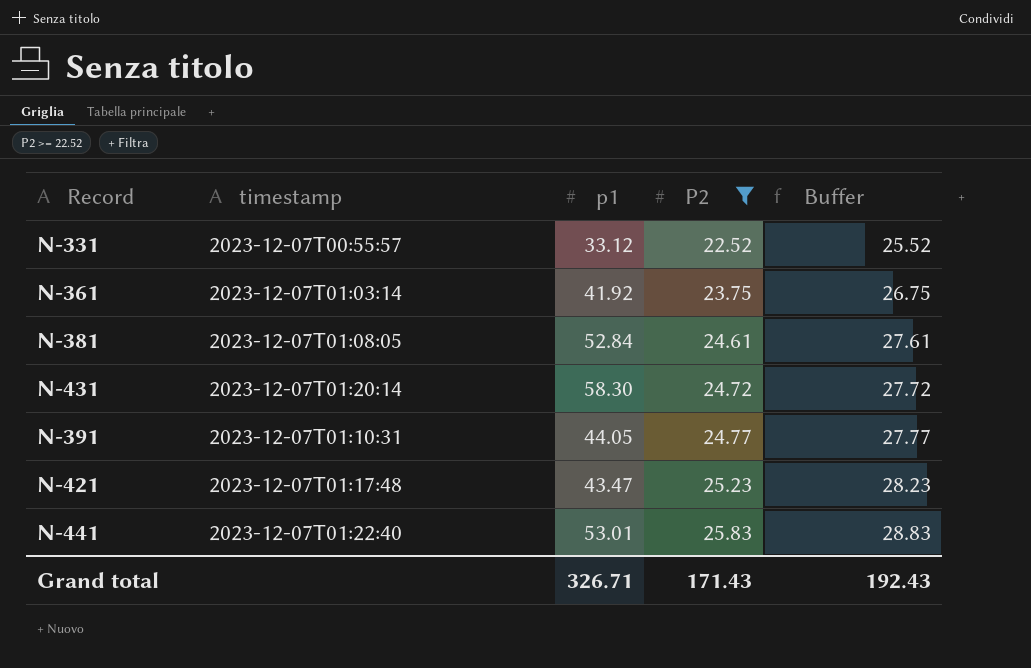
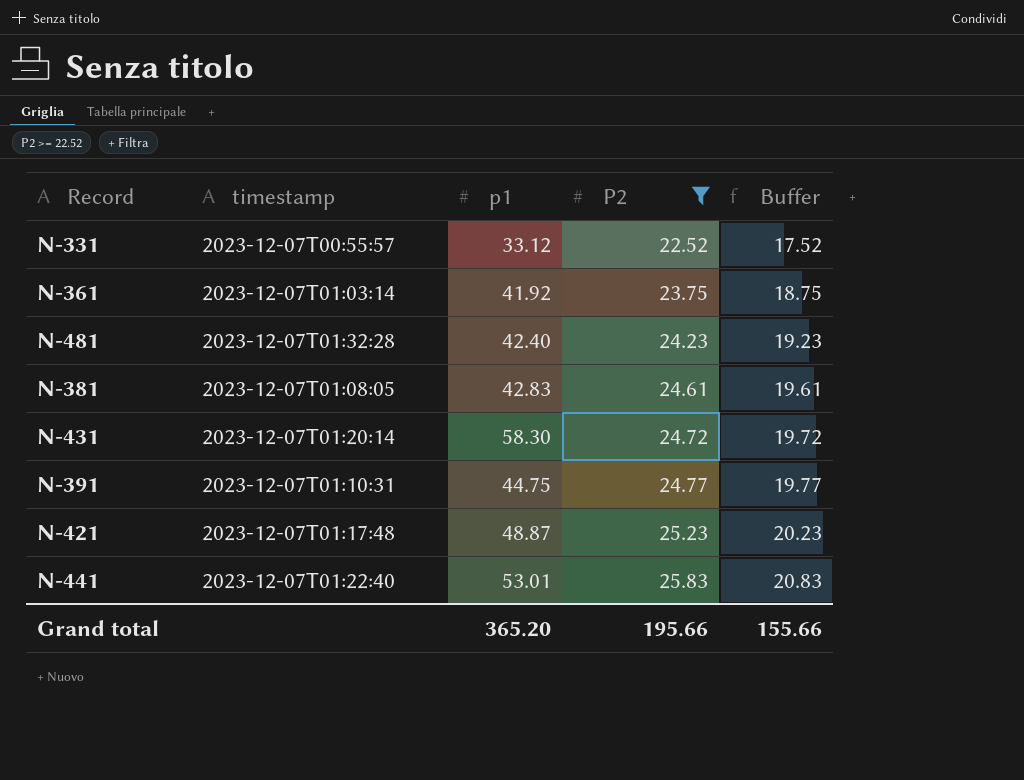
column Buffer | formula: [P2] + 3 -> [P2] - 5
row N-481: none -> 2023-12-07T01:32:28 | 42.40 | 24.23 | 19.23
N-381 | p1: 52.84 -> 42.83
N-391 | p1: 44.05 -> 44.75
N-421 | p1: 43.47 -> 48.87
Grand total | p1: 326.71 -> 365.20
Grand total | P2: 171.43 -> 195.66
Grand total | Buffer: 192.43 -> 155.66

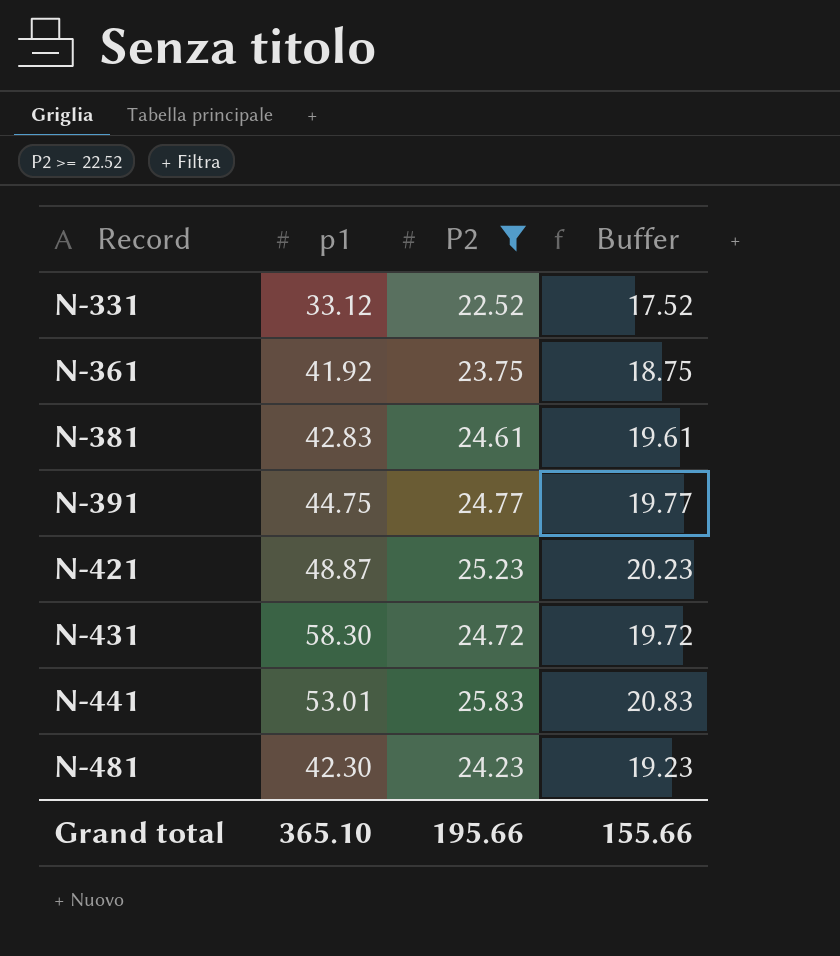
row order: P2 ascending -> Record ascending
column timestamp | position: 2 -> none
N-481 | p1: 42.40 -> 42.30
Grand total | p1: 365.20 -> 365.10

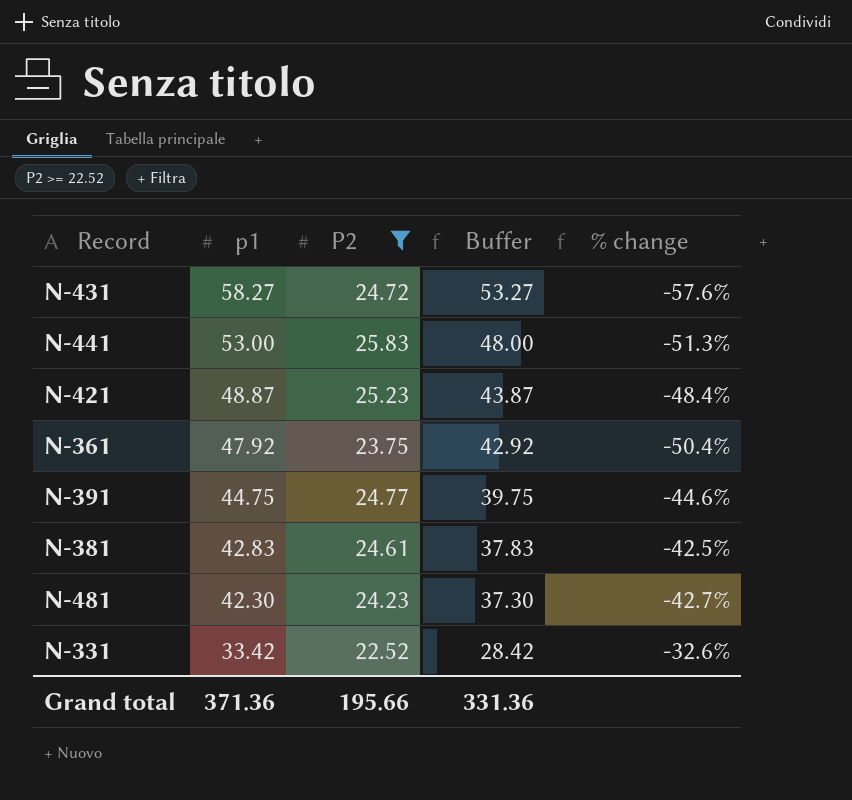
row order: Record ascending -> p1 descending
column Buffer | formula: [P2] - 5 -> [p1] - 5
column % change | formula: none -> ([P2] - [p1]) / [p1]
N-431 | p1: 58.30 -> 58.27
N-441 | p1: 53.01 -> 53.00
N-361 | p1: 41.92 -> 47.92
N-331 | p1: 33.12 -> 33.42
Grand total | p1: 365.10 -> 371.36
Grand total | Buffer: 155.66 -> 331.36

